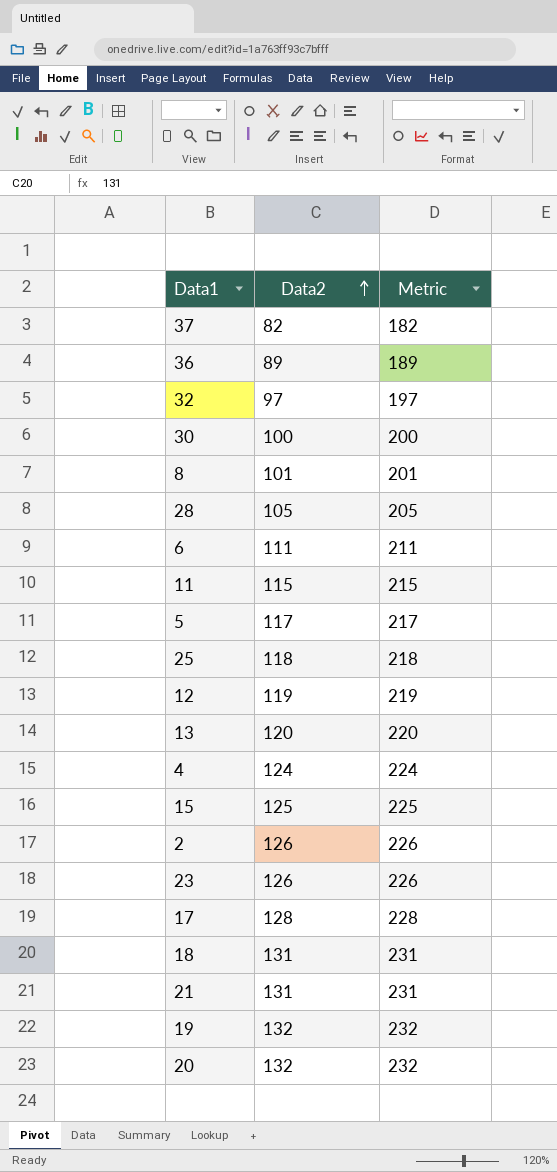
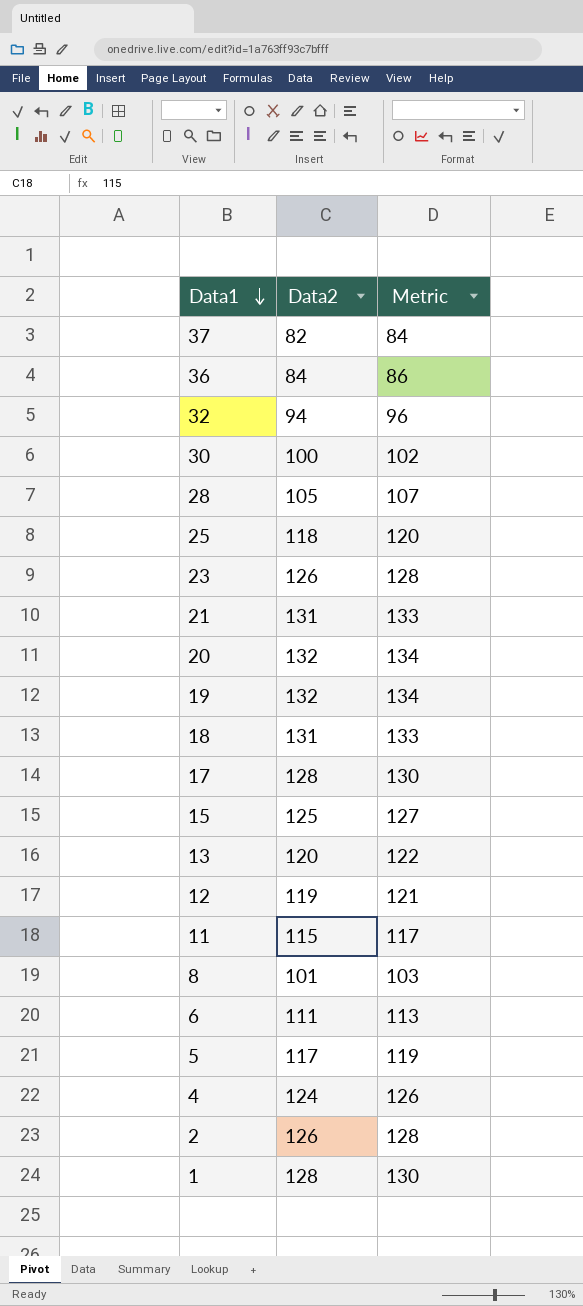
row order: Data2 ascending -> Data1 descending
column Metric | formula: [Data2] + 100 -> [Data2] + 2
36 | Data2: 89 -> 84
32 | Data2: 97 -> 94
row 1: none -> 128 | 130

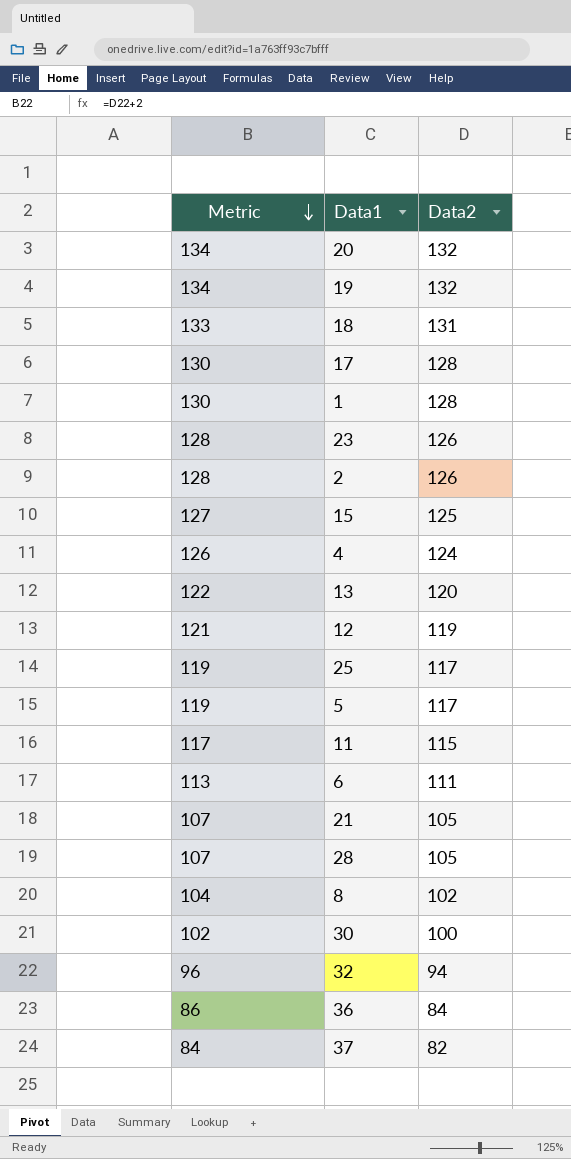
row order: Data1 descending -> Metric descending
column Metric | position: 3 -> 1
25 | Metric: 120 -> 119
25 | Data2: 118 -> 117
21 | Metric: 133 -> 107
21 | Data2: 131 -> 105
8 | Metric: 103 -> 104
8 | Data2: 101 -> 102

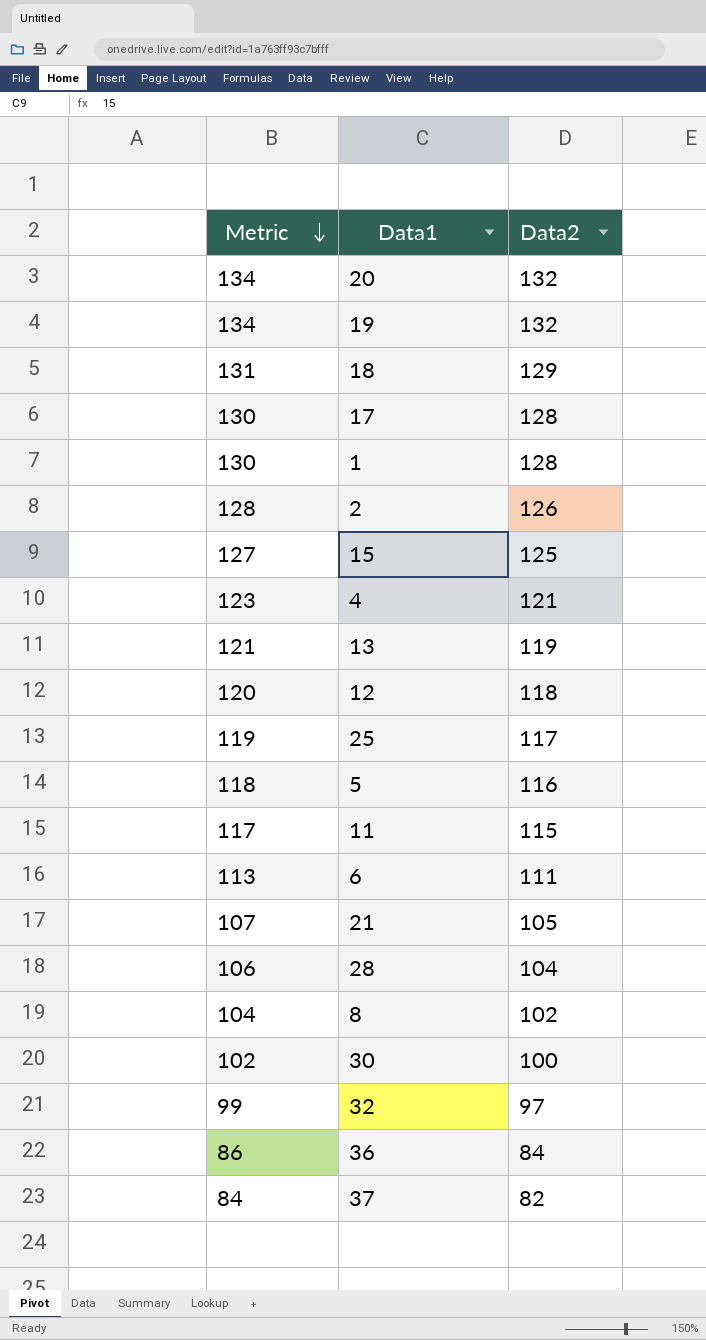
row 23: 128 | 126 -> none
18 | Metric: 133 -> 131
18 | Data2: 131 -> 129
4 | Metric: 126 -> 123
4 | Data2: 124 -> 121
13 | Metric: 122 -> 121
13 | Data2: 120 -> 119
12 | Metric: 121 -> 120
12 | Data2: 119 -> 118
5 | Metric: 119 -> 118
5 | Data2: 117 -> 116
28 | Metric: 107 -> 106
28 | Data2: 105 -> 104
32 | Metric: 96 -> 99
32 | Data2: 94 -> 97

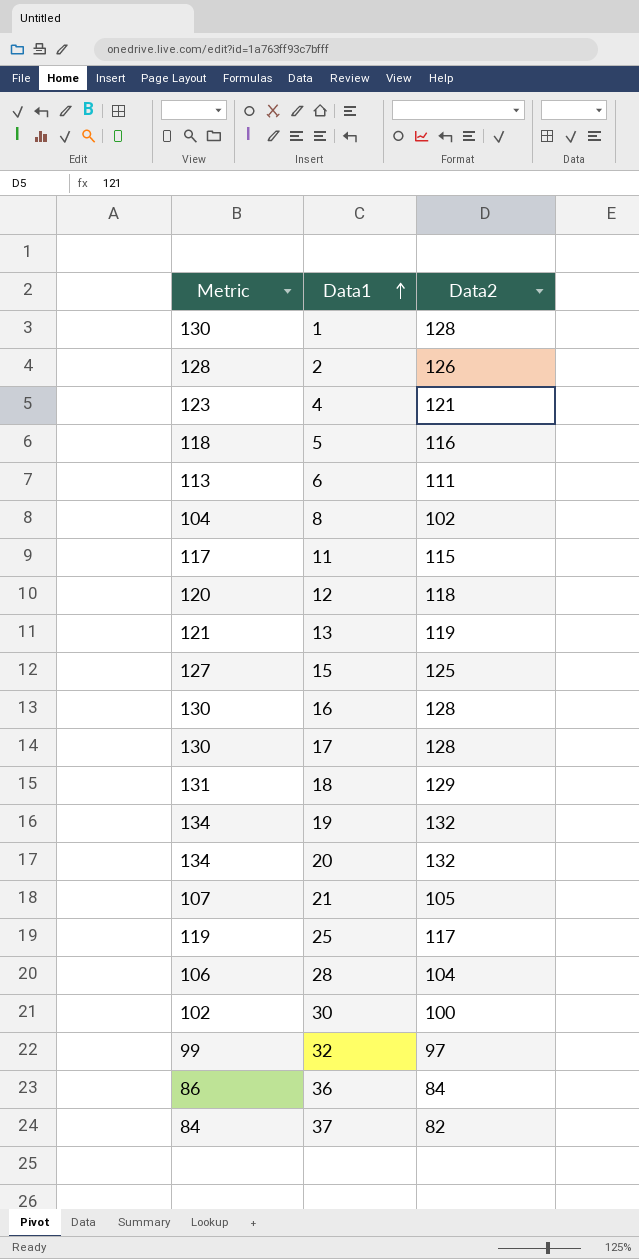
row order: Metric descending -> Data1 ascending
row 16: none -> 130 | 128

